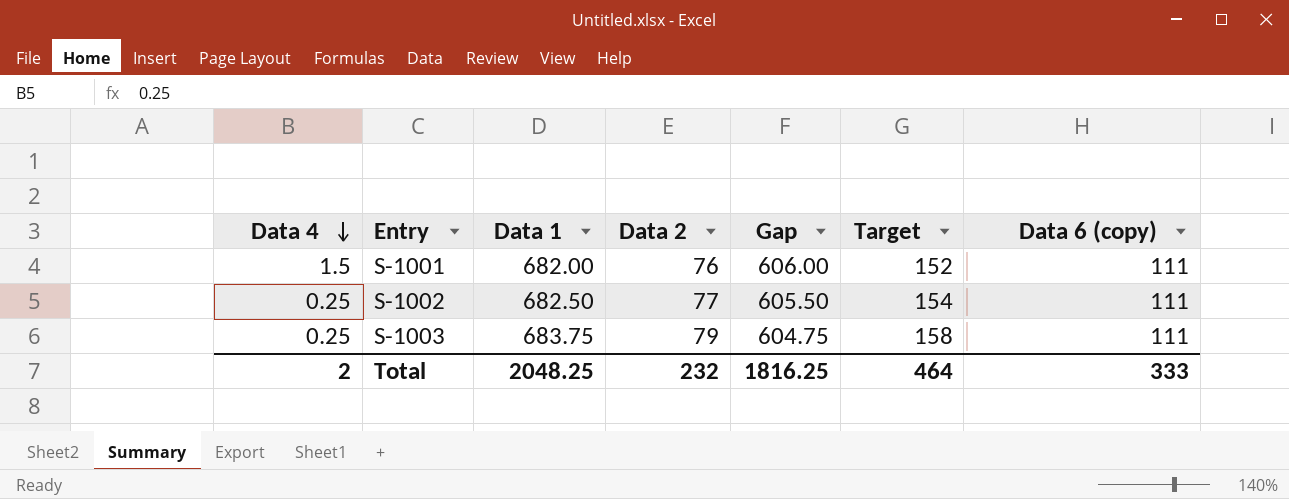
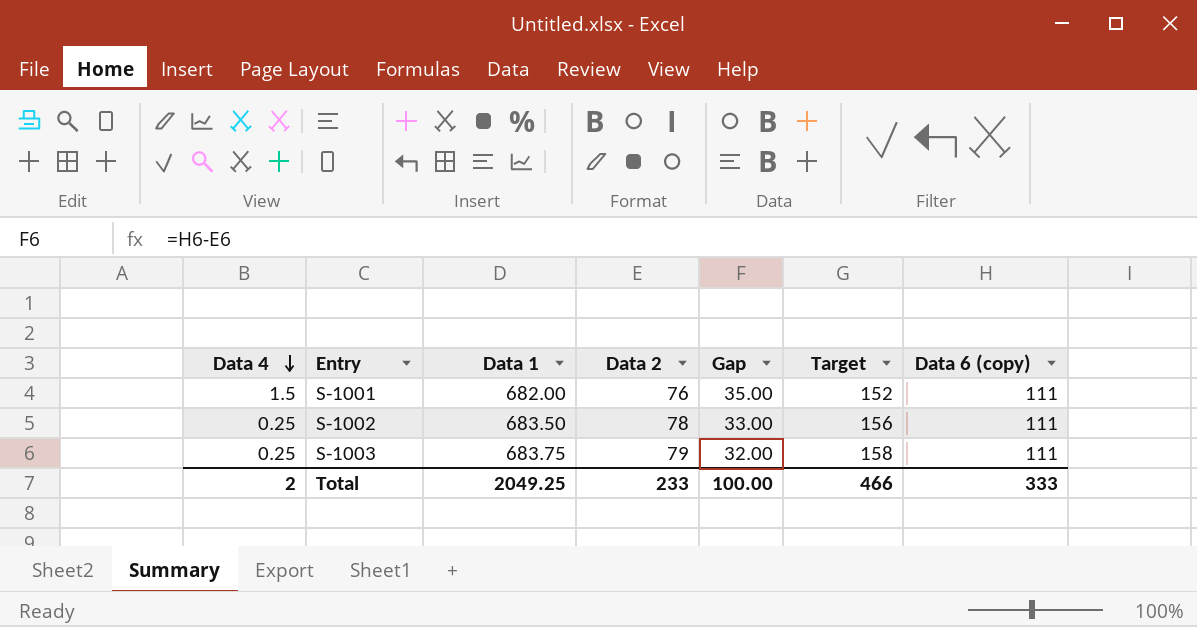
column Gap | formula: [Data 1] - [Data 2] -> [Data 6 (copy)] - [Data 2]
S-1002 | Data 1: 682.50 -> 683.50
S-1002 | Data 2: 77 -> 78
S-1002 | Target: 154 -> 156
Total | Data 1: 2048.25 -> 2049.25
Total | Data 2: 232 -> 233
Total | Gap: 1816.25 -> 100.00
Total | Target: 464 -> 466

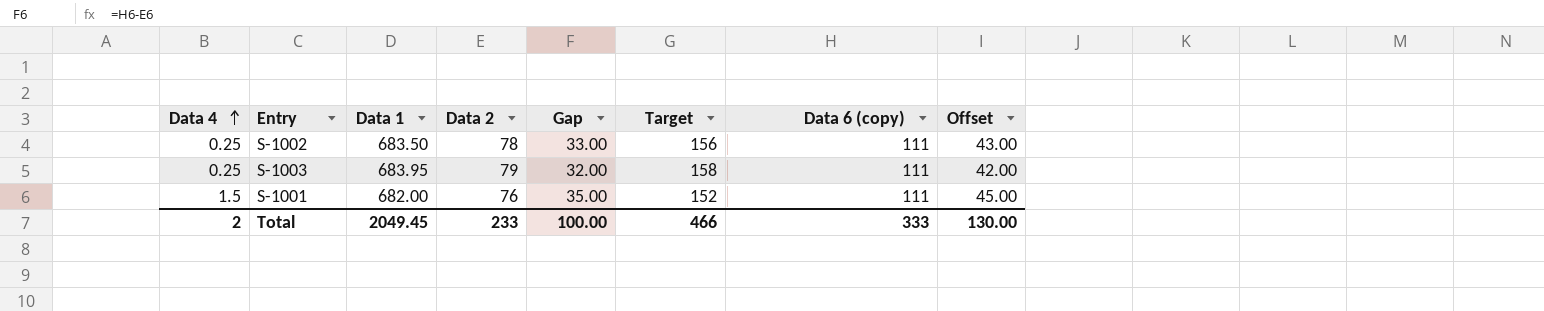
row order: Data 4 descending -> Data 4 ascending
column Offset | formula: none -> [Gap] + 10
S-1003 | Data 1: 683.75 -> 683.95
Total | Data 1: 2049.25 -> 2049.45

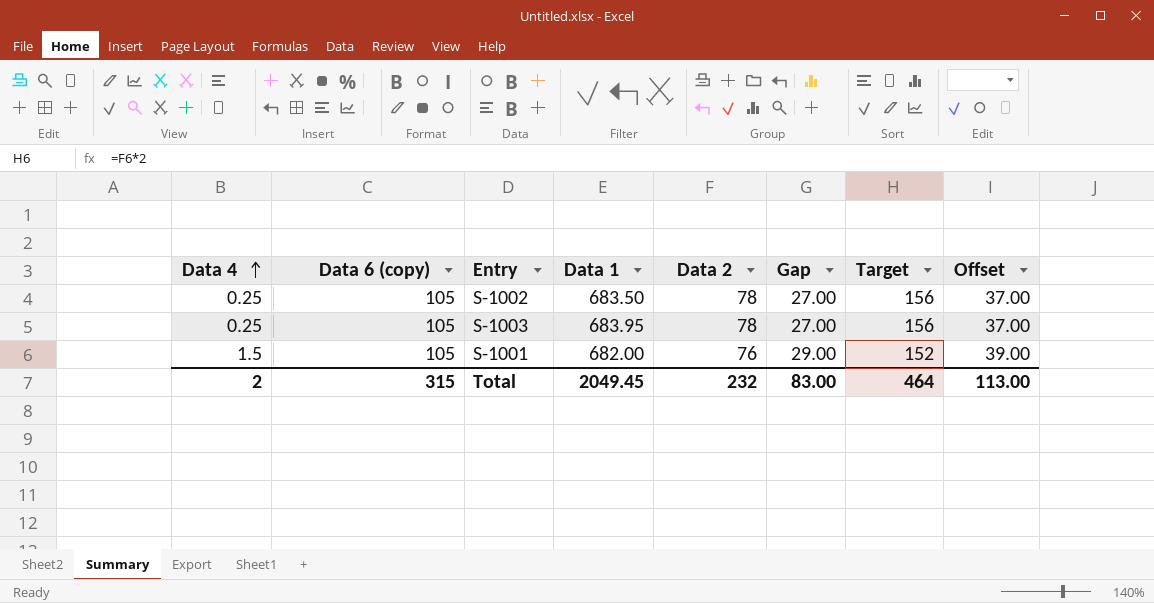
column Data 6 (copy) | position: 7 -> 2
S-1002 | Data 6 (copy): 111 -> 105
S-1002 | Gap: 33.00 -> 27.00
S-1002 | Offset: 43.00 -> 37.00
S-1003 | Data 6 (copy): 111 -> 105
S-1003 | Data 2: 79 -> 78
S-1003 | Gap: 32.00 -> 27.00
S-1003 | Target: 158 -> 156
S-1003 | Offset: 42.00 -> 37.00
S-1001 | Data 6 (copy): 111 -> 105
S-1001 | Gap: 35.00 -> 29.00
S-1001 | Offset: 45.00 -> 39.00
Total | Data 6 (copy): 333 -> 315
Total | Data 2: 233 -> 232
Total | Gap: 100.00 -> 83.00
Total | Target: 466 -> 464
Total | Offset: 130.00 -> 113.00

